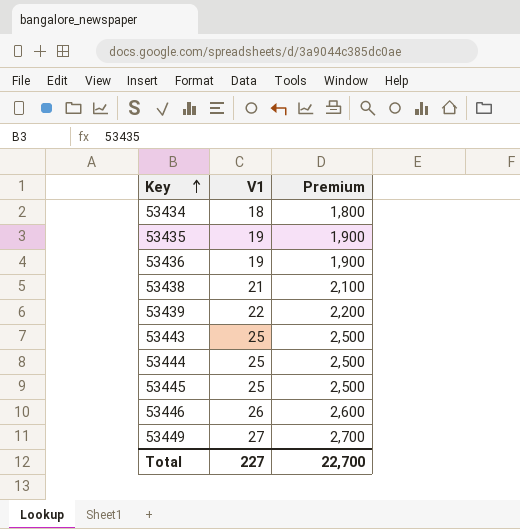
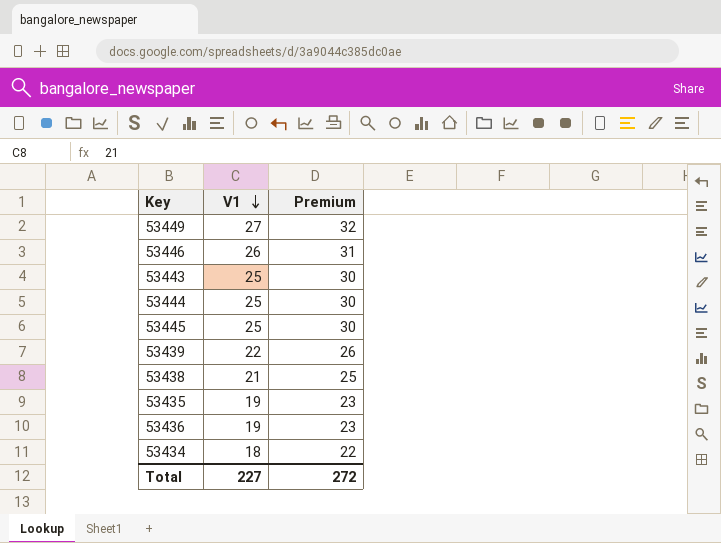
row order: Key ascending -> V1 descending
column Premium | formula: [V1] * 100 -> [V1] * 1.2
Total | Premium: 22,700 -> 272

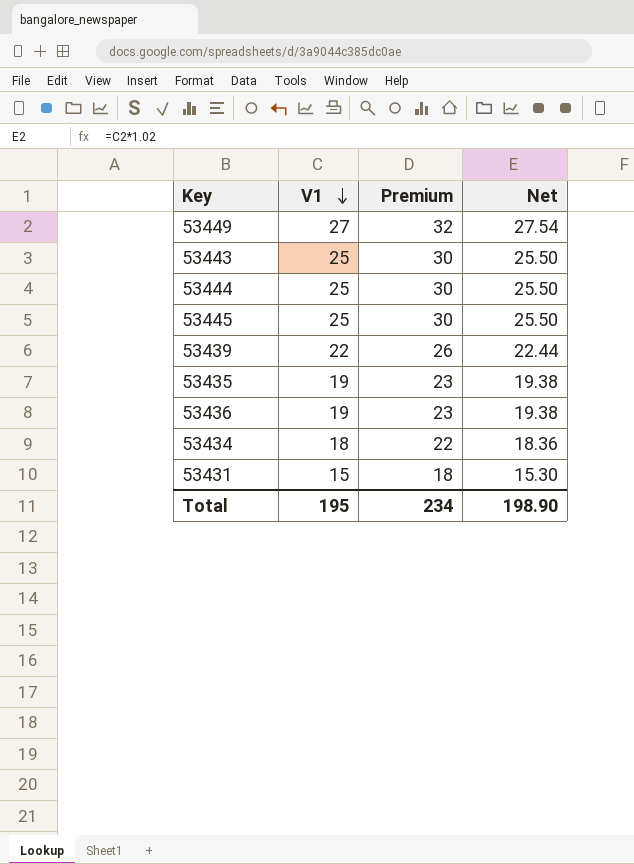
column Net | formula: none -> [V1] * 1.02
row 53446: 26 | 31 -> none
row 53438: 21 | 25 -> none
row 53431: none -> 15 | 18 | 15.30
Total | V1: 227 -> 195
Total | Premium: 272 -> 234

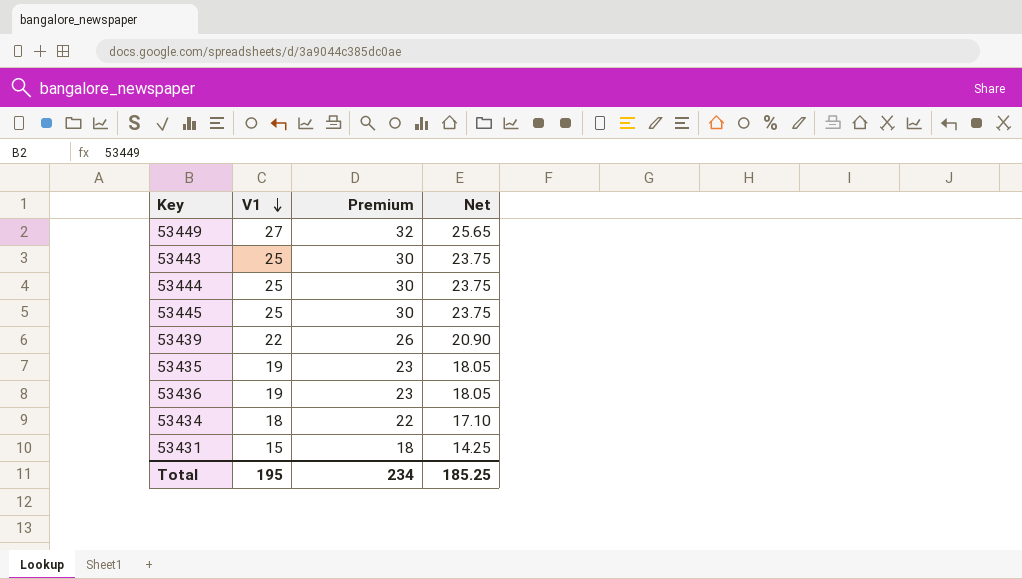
column Net | formula: [V1] * 1.02 -> [V1] * 0.95
Total | Net: 198.90 -> 185.25

